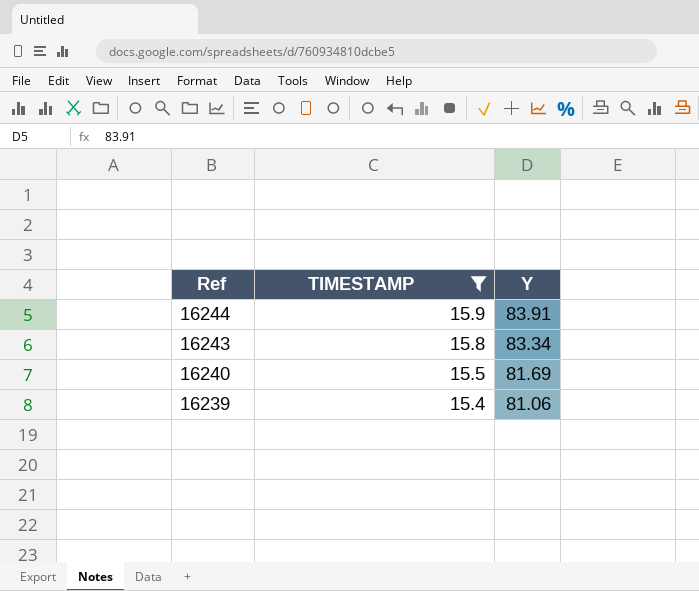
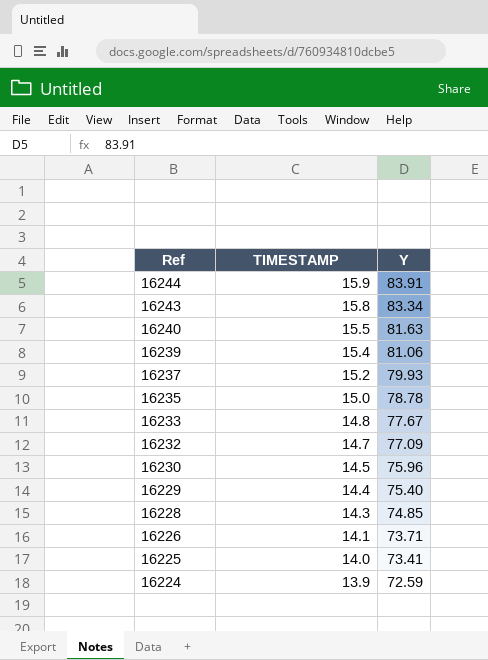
filter: TIMESTAMP >= 15.4 -> none
16240 | Y: 81.69 -> 81.63

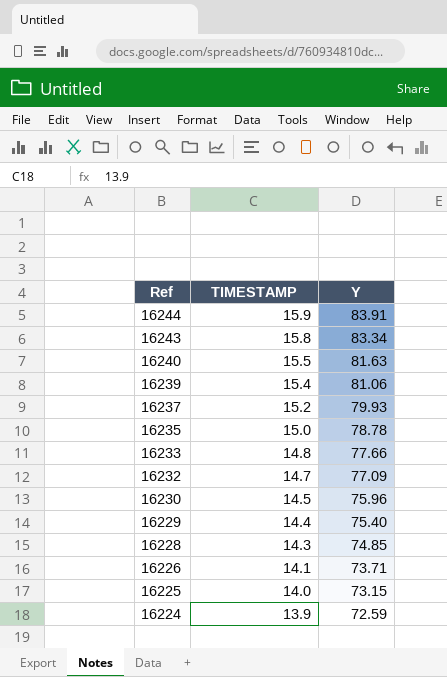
16233 | Y: 77.67 -> 77.66
16225 | Y: 73.41 -> 73.15

